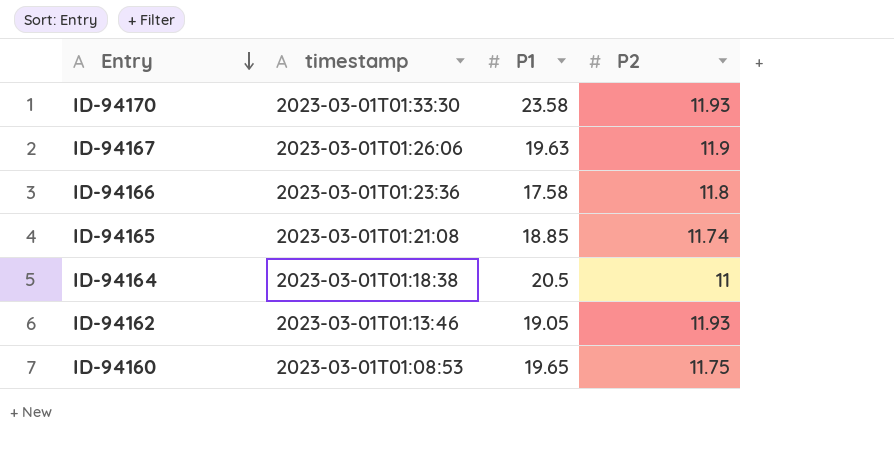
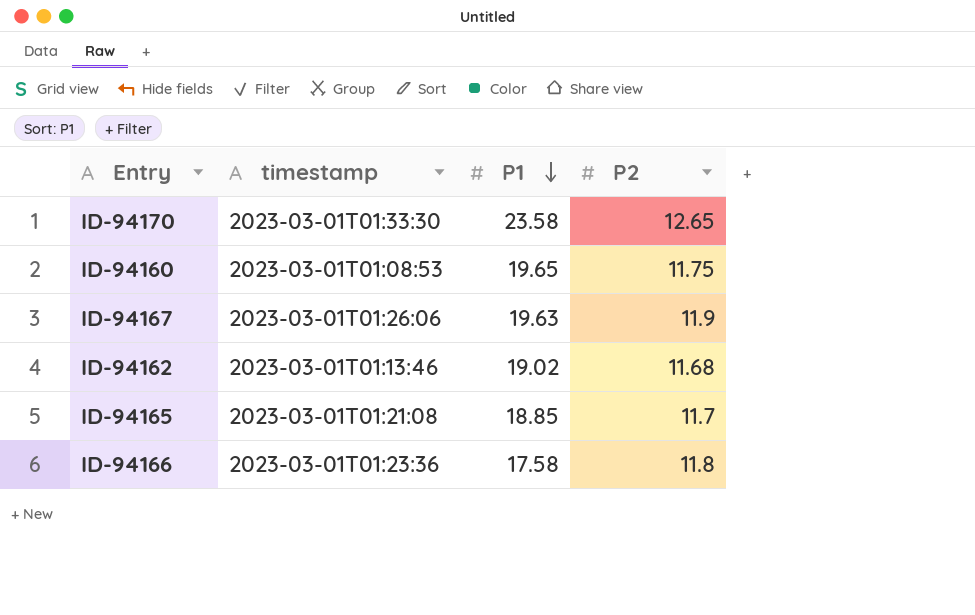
row order: Entry descending -> P1 descending
row ID-94164: 2023-03-01T01:18:38 | 20.5 | 11 -> none
ID-94170 | P2: 11.93 -> 12.65
ID-94162 | P1: 19.05 -> 19.02
ID-94162 | P2: 11.93 -> 11.68
ID-94165 | P2: 11.74 -> 11.7

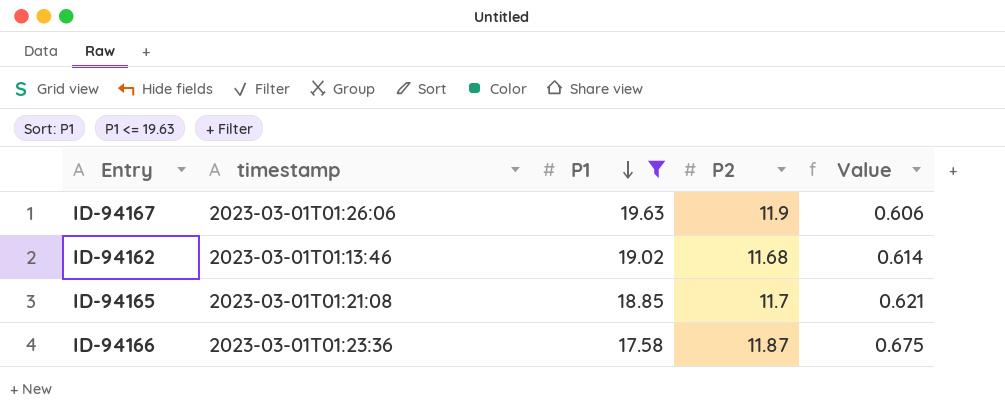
filter: none -> P1 <= 19.63
column Value | formula: none -> [P2] / [P1]
ID-94166 | P2: 11.8 -> 11.87

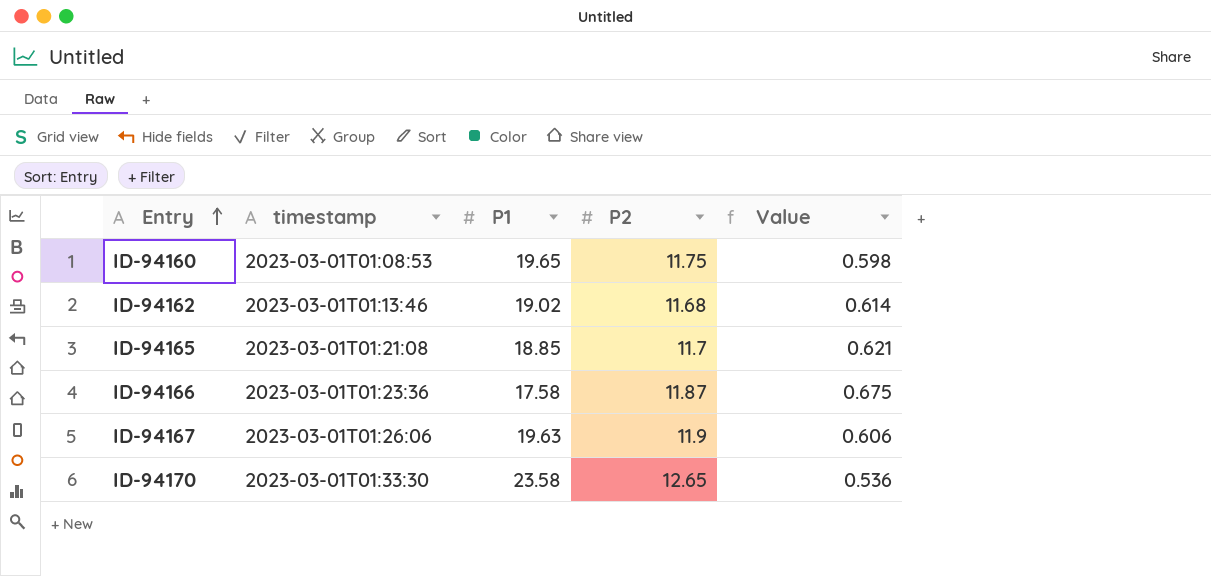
filter: P1 <= 19.63 -> none
row order: P1 descending -> Entry ascending

